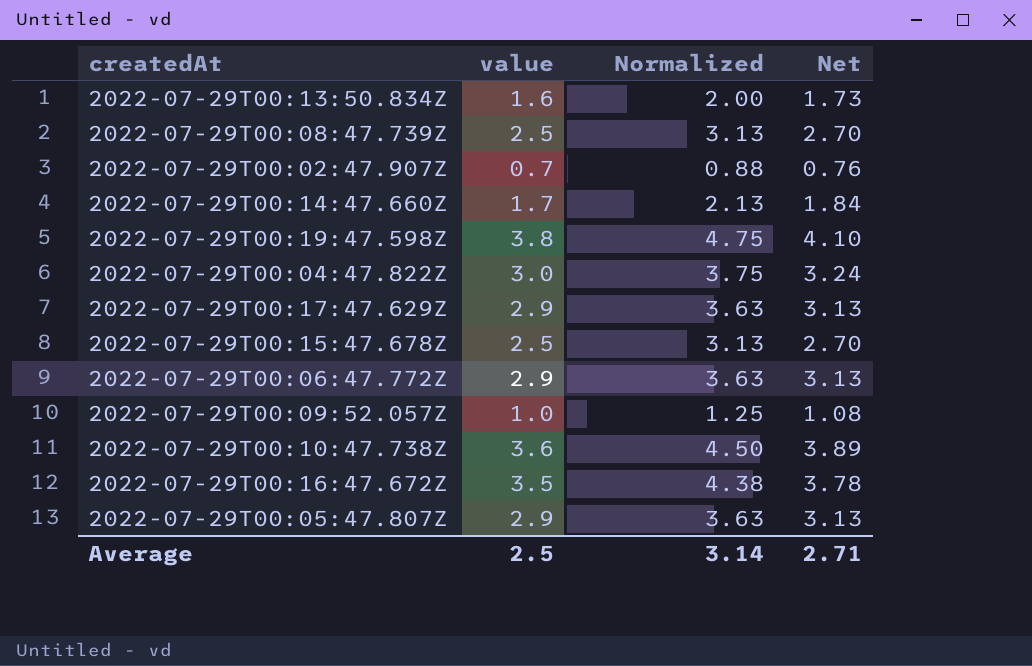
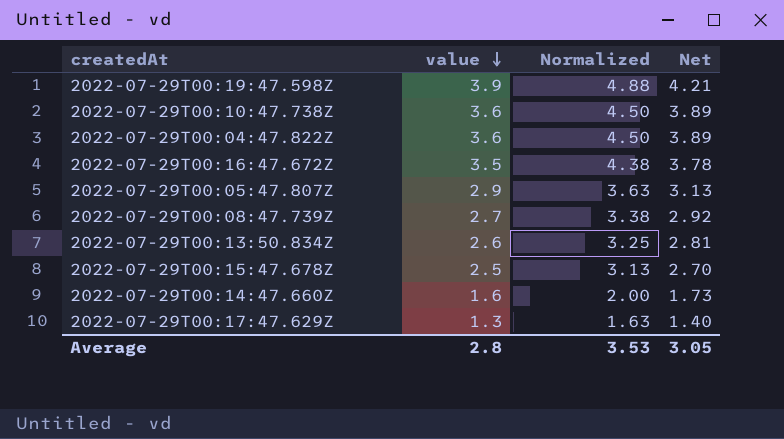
row order: none -> value descending
row 2022-07-29T00:02:47.907Z: 0.7 | 0.88 | 0.76 -> none
row 2022-07-29T00:06:47.772Z: 2.9 | 3.63 | 3.13 -> none
row 2022-07-29T00:09:52.057Z: 1.0 | 1.25 | 1.08 -> none
2022-07-29T00:19:47.598Z | value: 3.8 -> 3.9
2022-07-29T00:19:47.598Z | Normalized: 4.75 -> 4.88
2022-07-29T00:19:47.598Z | Net: 4.10 -> 4.21
2022-07-29T00:04:47.822Z | value: 3.0 -> 3.6
2022-07-29T00:04:47.822Z | Normalized: 3.75 -> 4.50
2022-07-29T00:04:47.822Z | Net: 3.24 -> 3.89
2022-07-29T00:08:47.739Z | value: 2.5 -> 2.7
2022-07-29T00:08:47.739Z | Normalized: 3.13 -> 3.38
2022-07-29T00:08:47.739Z | Net: 2.70 -> 2.92
2022-07-29T00:13:50.834Z | value: 1.6 -> 2.6
2022-07-29T00:13:50.834Z | Normalized: 2.00 -> 3.25
2022-07-29T00:13:50.834Z | Net: 1.73 -> 2.81
2022-07-29T00:14:47.660Z | value: 1.7 -> 1.6
2022-07-29T00:14:47.660Z | Normalized: 2.13 -> 2.00
2022-07-29T00:14:47.660Z | Net: 1.84 -> 1.73
2022-07-29T00:17:47.629Z | value: 2.9 -> 1.3
2022-07-29T00:17:47.629Z | Normalized: 3.63 -> 1.63
2022-07-29T00:17:47.629Z | Net: 3.13 -> 1.40
Average | value: 2.5 -> 2.8
Average | Normalized: 3.14 -> 3.53
Average | Net: 2.71 -> 3.05

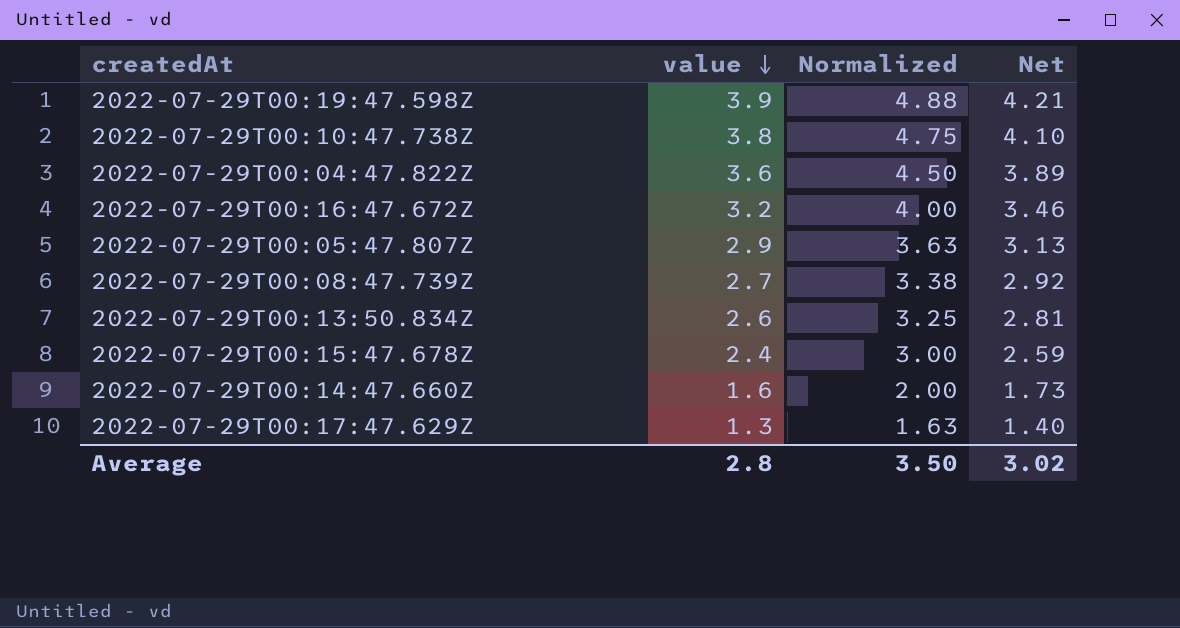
2022-07-29T00:10:47.738Z | value: 3.6 -> 3.8
2022-07-29T00:10:47.738Z | Normalized: 4.50 -> 4.75
2022-07-29T00:10:47.738Z | Net: 3.89 -> 4.10
2022-07-29T00:16:47.672Z | value: 3.5 -> 3.2
2022-07-29T00:16:47.672Z | Normalized: 4.38 -> 4.00
2022-07-29T00:16:47.672Z | Net: 3.78 -> 3.46
2022-07-29T00:15:47.678Z | value: 2.5 -> 2.4
2022-07-29T00:15:47.678Z | Normalized: 3.13 -> 3.00
2022-07-29T00:15:47.678Z | Net: 2.70 -> 2.59
Average | Normalized: 3.53 -> 3.50
Average | Net: 3.05 -> 3.02

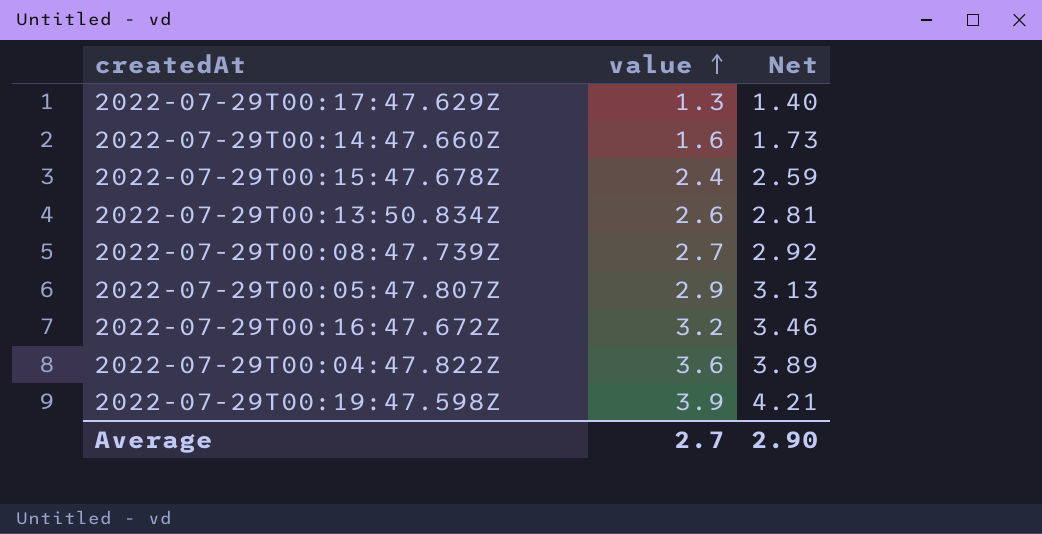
row order: value descending -> value ascending
column Normalized | formula: [value] * 1.25 -> none
row 2022-07-29T00:10:47.738Z: 3.8 | 4.75 | 4.10 -> none
Average | value: 2.8 -> 2.7
Average | Net: 3.02 -> 2.90

